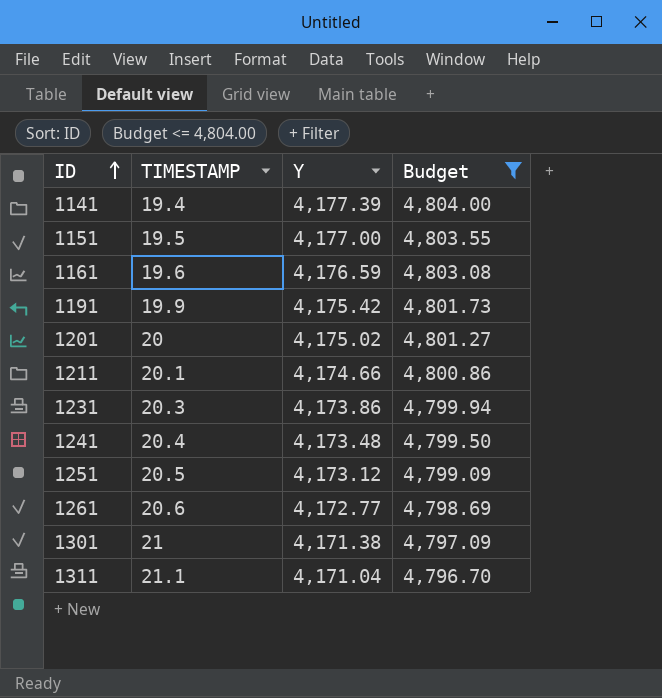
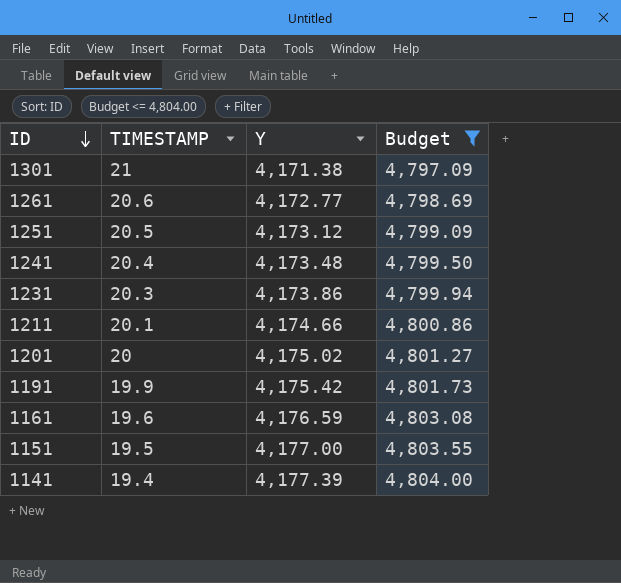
row order: ID ascending -> ID descending
row 1311: 21.1 | 4,171.04 | 4,796.70 -> none

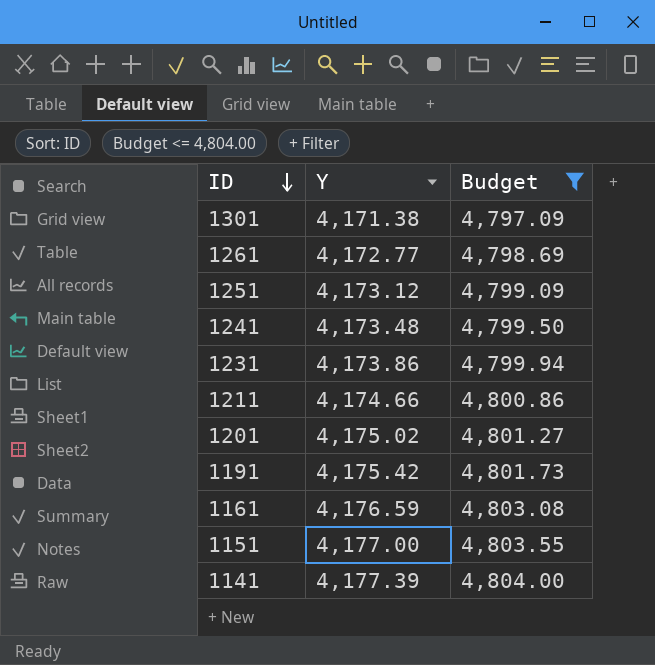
column TIMESTAMP | position: 2 -> none

